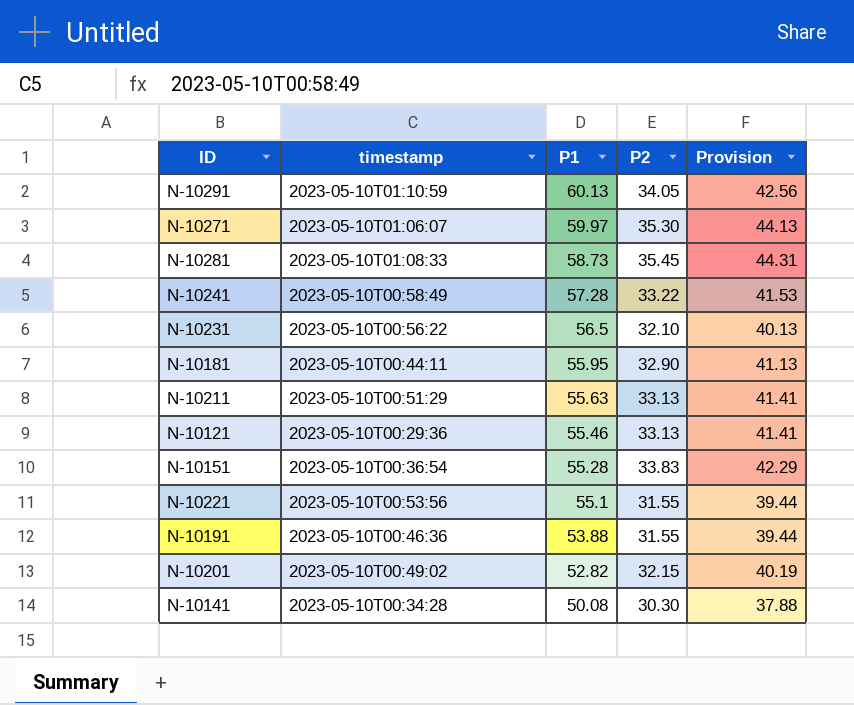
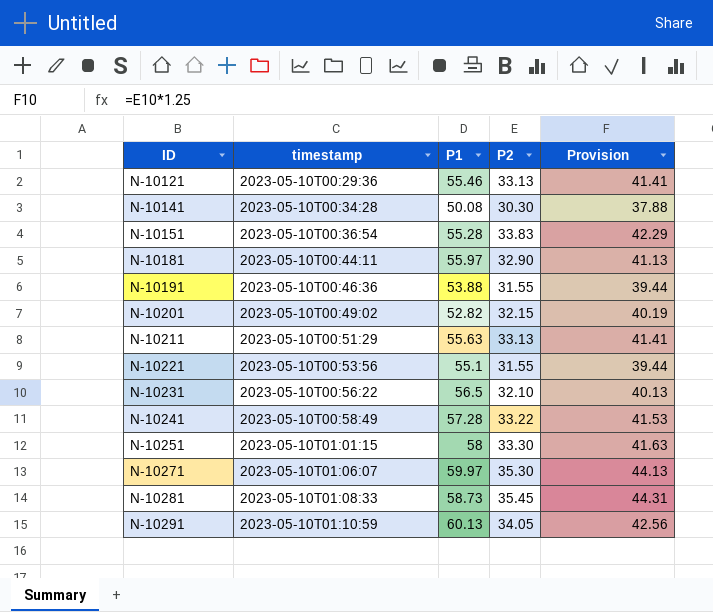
row order: P1 descending -> ID ascending
N-10181 | P1: 55.95 -> 55.97
row N-10251: none -> 2023-05-10T01:01:15 | 58 | 33.30 | 41.63

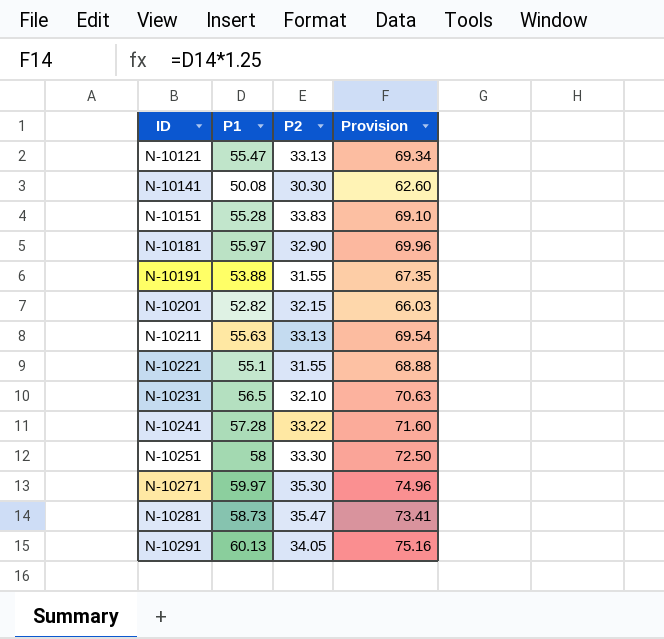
column timestamp | position: 2 -> none
column Provision | formula: [P2] * 1.25 -> [P1] * 1.25
N-10121 | P1: 55.46 -> 55.47
N-10281 | P2: 35.45 -> 35.47

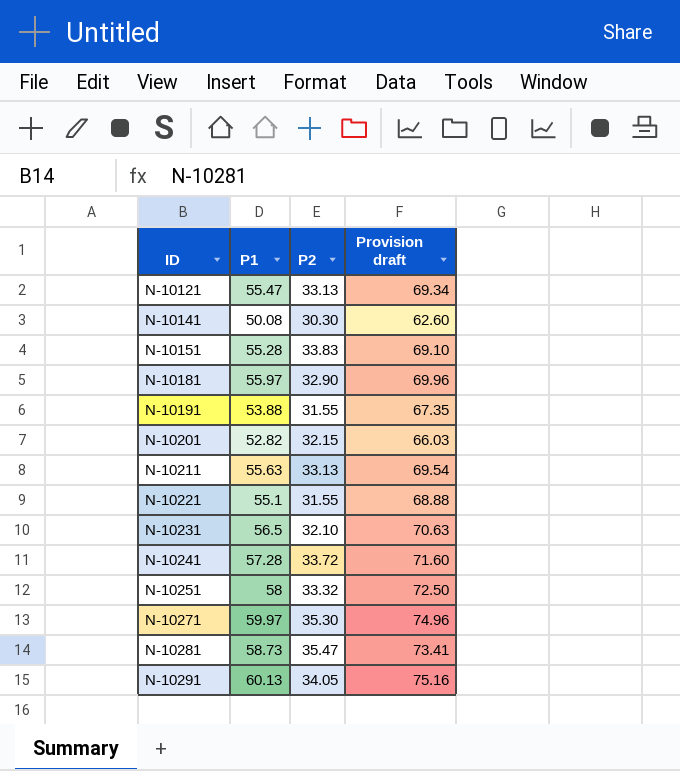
column name: Provision -> Provision draft
N-10241 | P2: 33.22 -> 33.72
N-10251 | P2: 33.30 -> 33.32

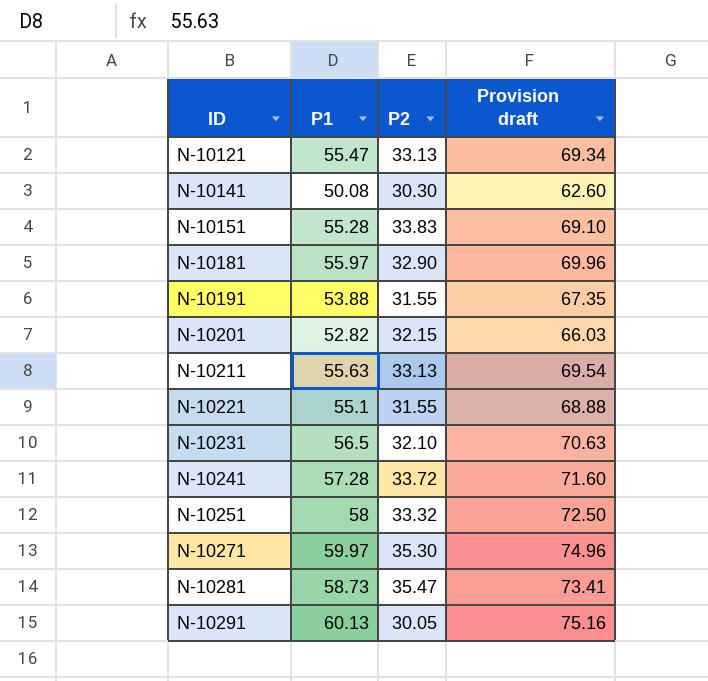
N-10291 | P2: 34.05 -> 30.05

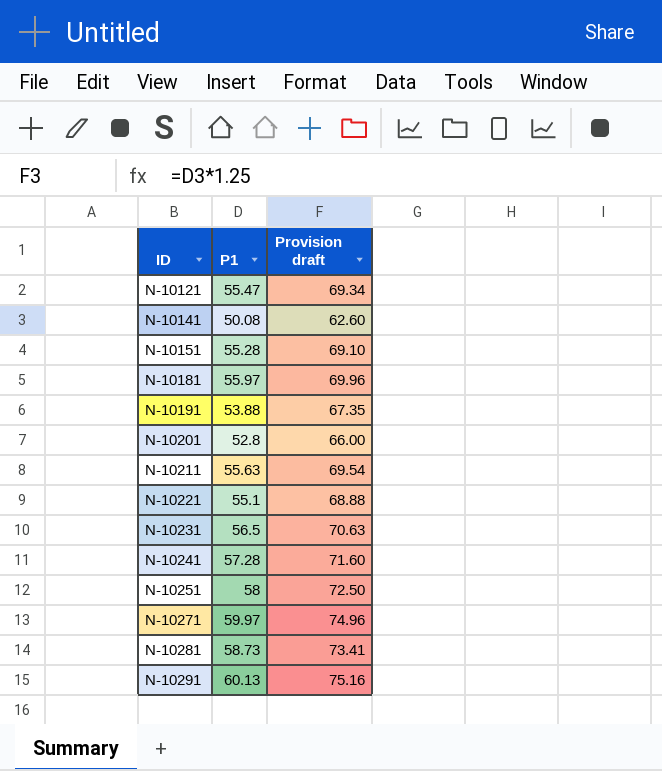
column P2 | position: 3 -> none
N-10201 | P1: 52.82 -> 52.8
N-10201 | Provision draft: 66.03 -> 66.00

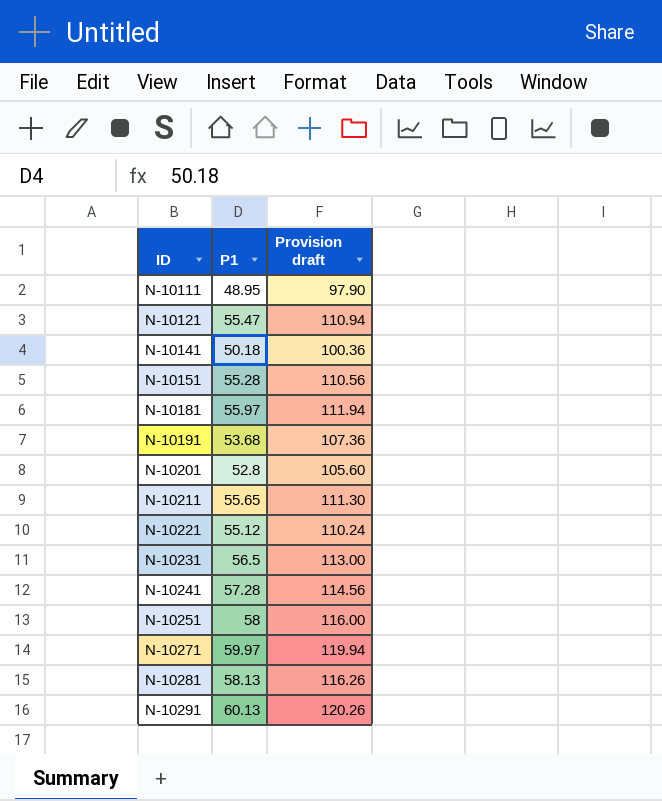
column Provision draft | formula: [P1] * 1.25 -> [P1] * 2
row N-10111: none -> 48.95 | 97.90
N-10141 | P1: 50.08 -> 50.18
N-10191 | P1: 53.88 -> 53.68
N-10211 | P1: 55.63 -> 55.65
N-10221 | P1: 55.1 -> 55.12
N-10281 | P1: 58.73 -> 58.13

